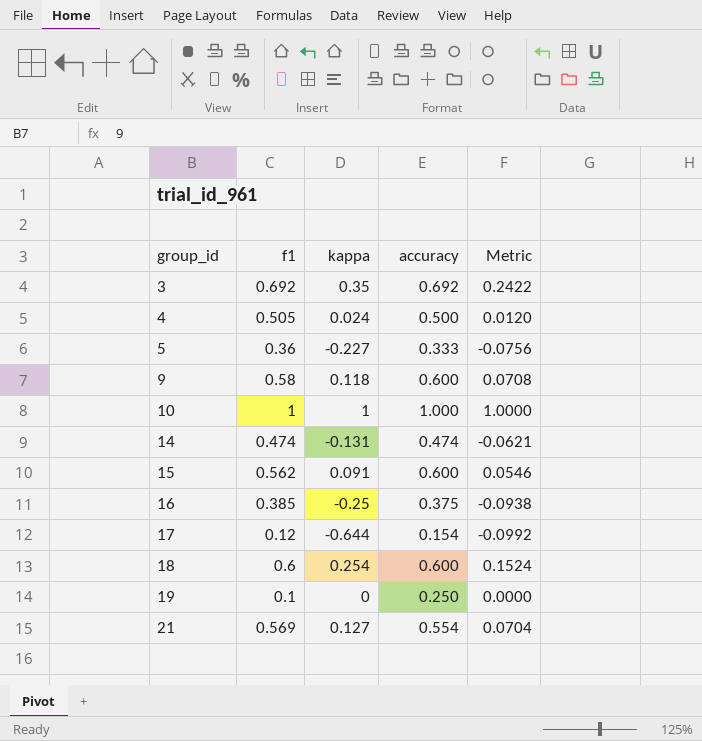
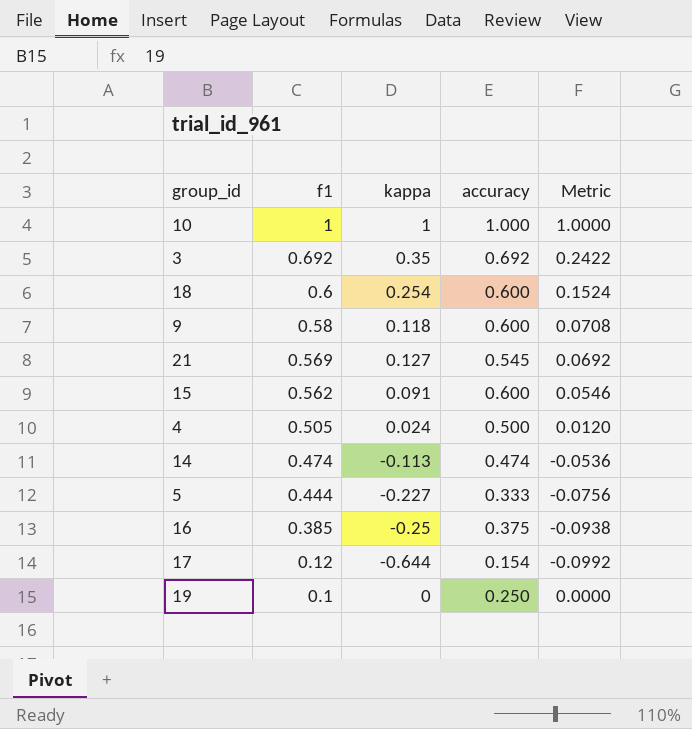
row order: group_id ascending -> f1 descending
21 | accuracy: 0.554 -> 0.545
21 | Metric: 0.0704 -> 0.0692
14 | kappa: -0.131 -> -0.113
14 | Metric: -0.0621 -> -0.0536
5 | f1: 0.36 -> 0.444

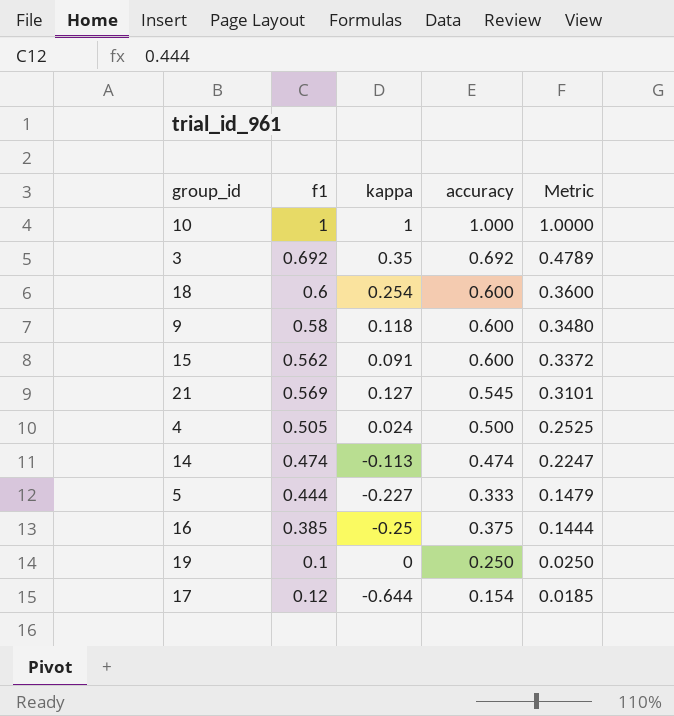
row order: f1 descending -> Metric descending
column Metric | formula: [kappa] * [accuracy] -> [f1] * [accuracy]

